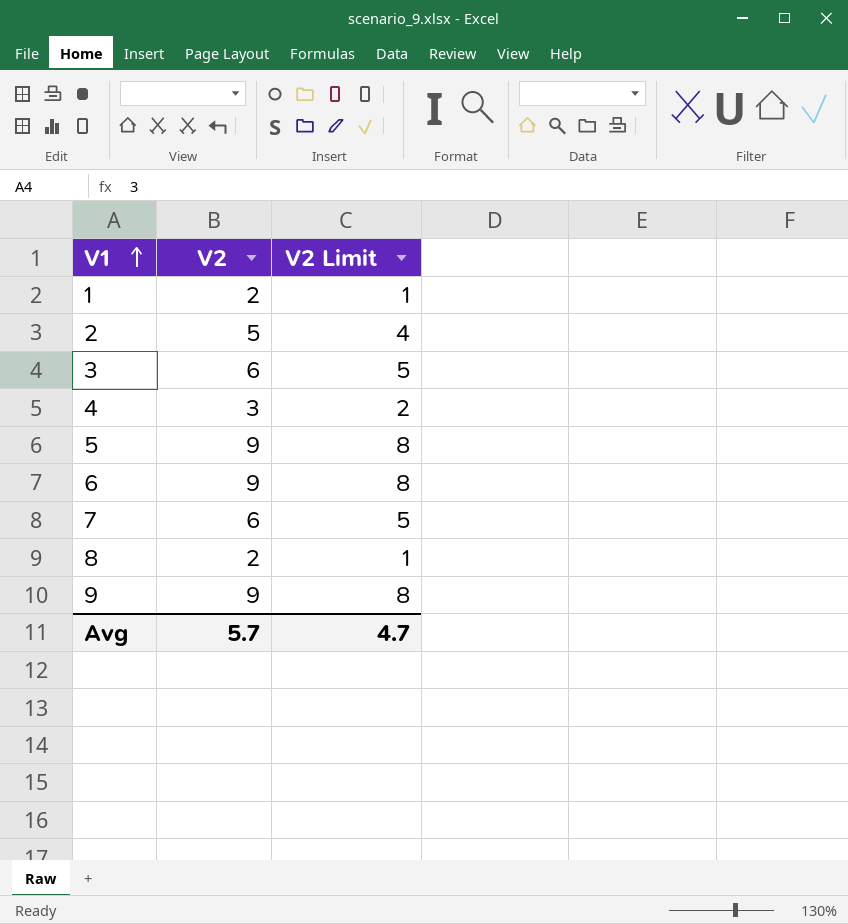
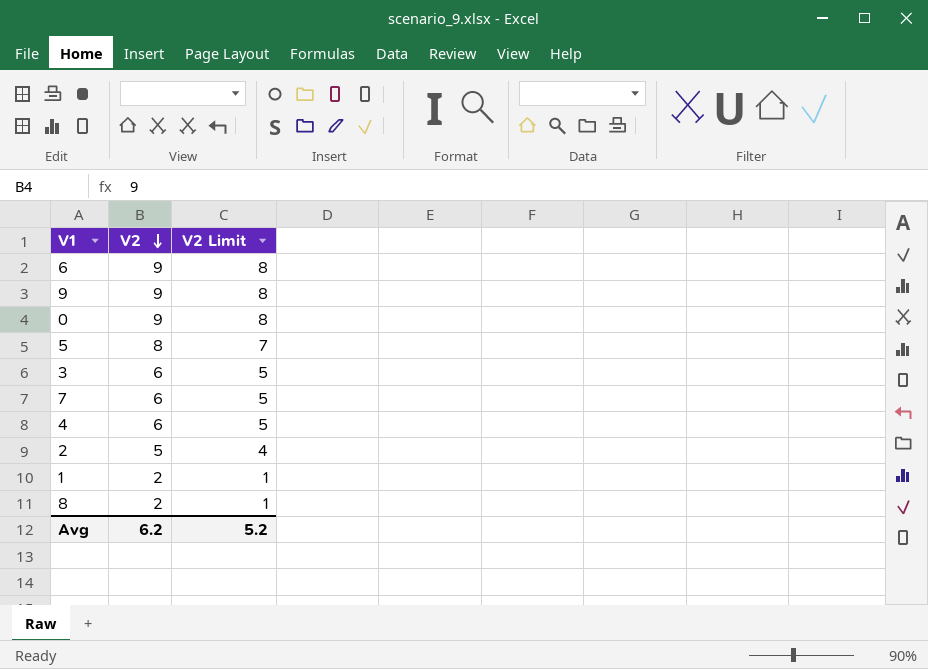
row order: V1 ascending -> V2 descending
row 0: none -> 9 | 8
5 | V2: 9 -> 8
5 | V2 Limit: 8 -> 7
4 | V2: 3 -> 6
4 | V2 Limit: 2 -> 5
Avg | V2: 5.7 -> 6.2
Avg | V2 Limit: 4.7 -> 5.2

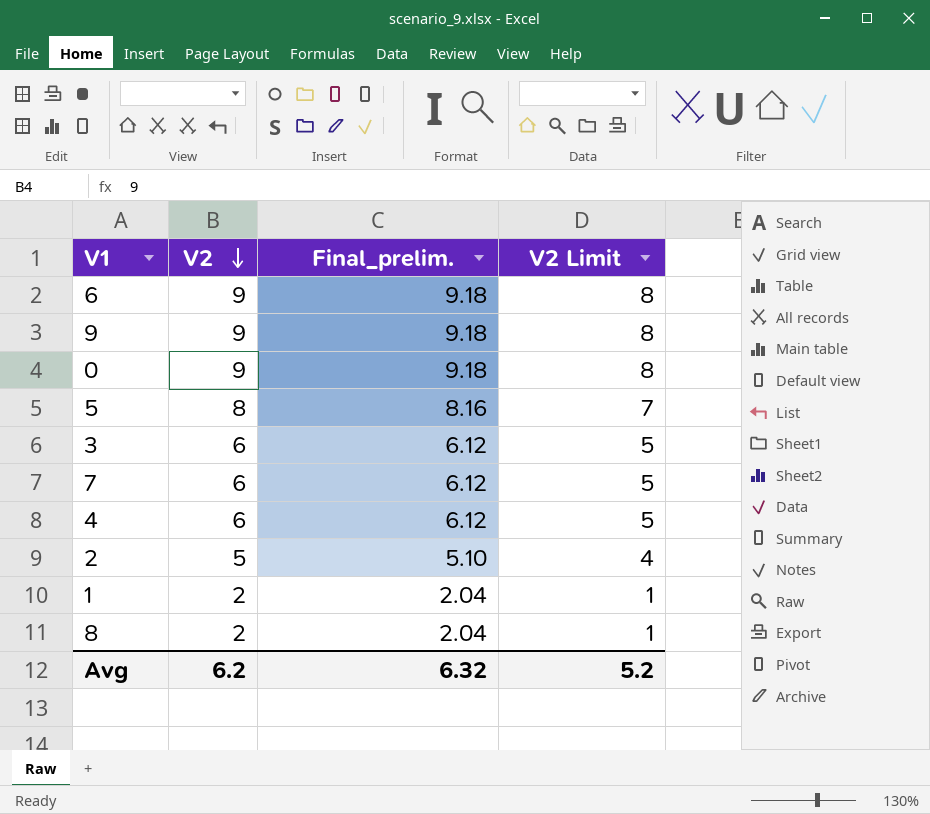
column Final_prelim. | formula: none -> [V2] * 1.02

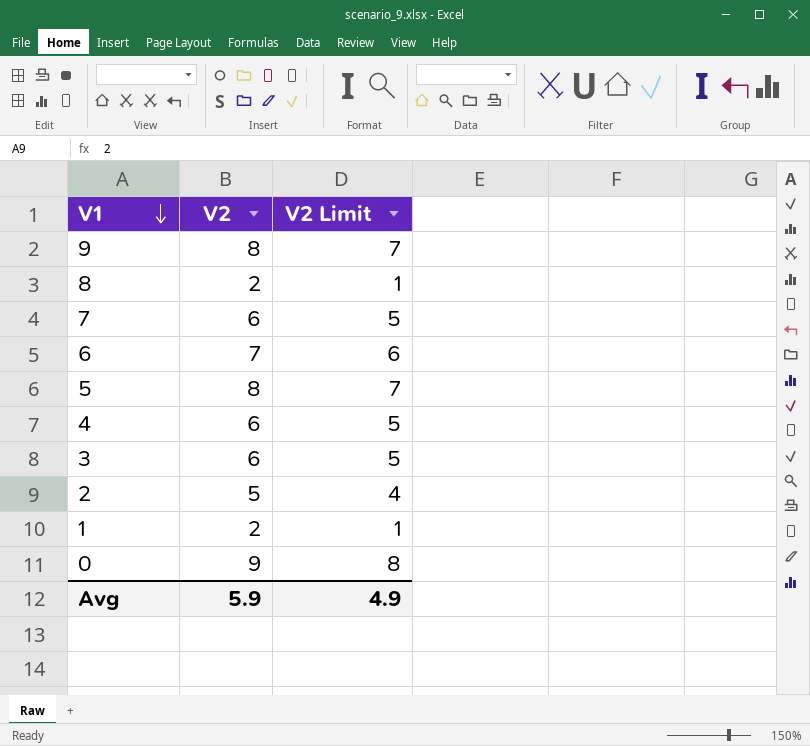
row order: V2 descending -> V1 descending
column Final_prelim. | formula: [V2] * 1.02 -> none
9 | V2: 9 -> 8
9 | V2 Limit: 8 -> 7
6 | V2: 9 -> 7
6 | V2 Limit: 8 -> 6
Avg | V2: 6.2 -> 5.9
Avg | V2 Limit: 5.2 -> 4.9

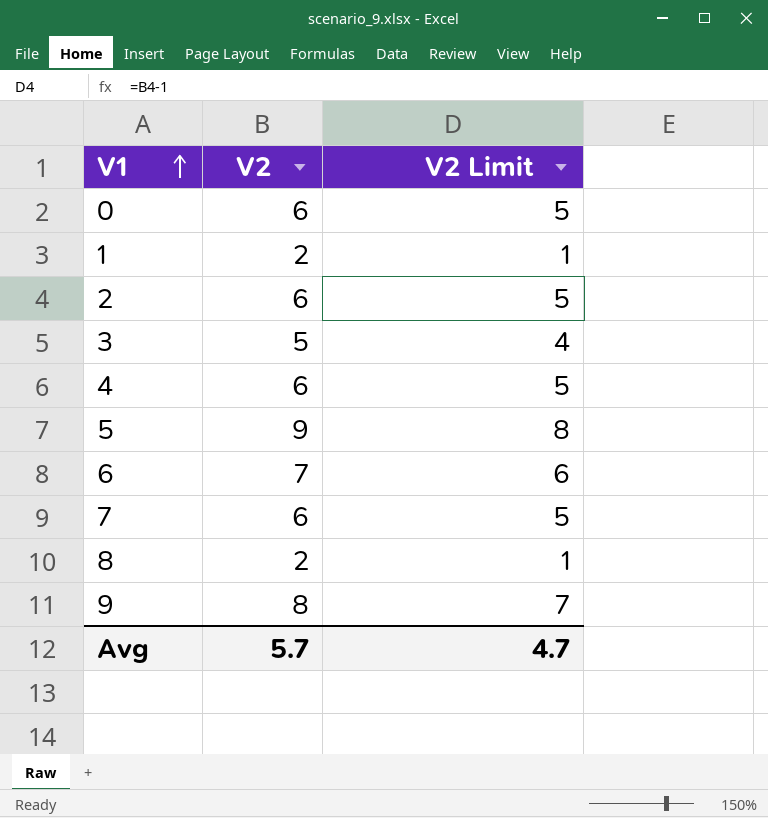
row order: V1 descending -> V1 ascending
0 | V2: 9 -> 6
0 | V2 Limit: 8 -> 5
2 | V2: 5 -> 6
2 | V2 Limit: 4 -> 5
3 | V2: 6 -> 5
3 | V2 Limit: 5 -> 4
5 | V2: 8 -> 9
5 | V2 Limit: 7 -> 8
Avg | V2: 5.9 -> 5.7
Avg | V2 Limit: 4.9 -> 4.7

